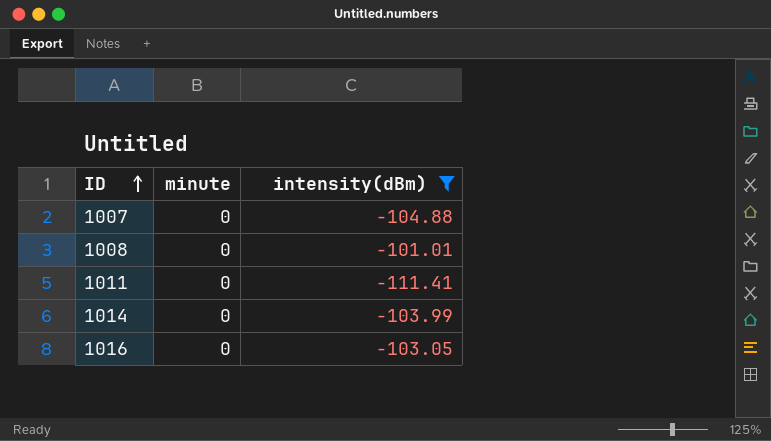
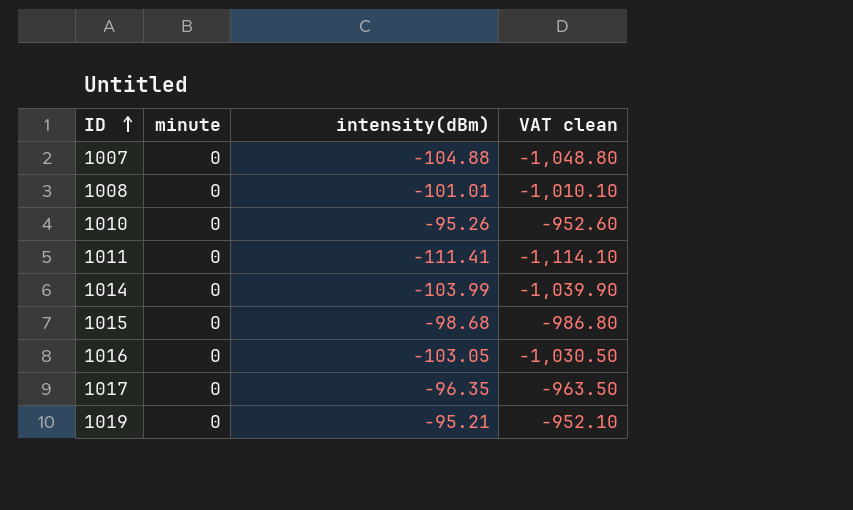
filter: intensity(dBm) <= -101.01 -> none
column VAT clean | formula: none -> [intensity(dBm)] * 10

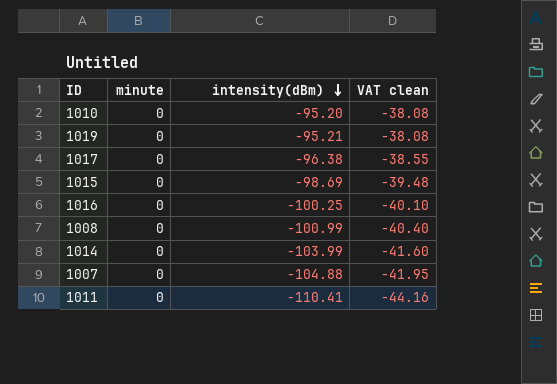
row order: ID ascending -> intensity(dBm) descending
column VAT clean | formula: [intensity(dBm)] * 10 -> [intensity(dBm)] * 0.4
1010 | intensity(dBm): -95.26 -> -95.20
1017 | intensity(dBm): -96.35 -> -96.38
1015 | intensity(dBm): -98.68 -> -98.69
1016 | intensity(dBm): -103.05 -> -100.25
1008 | intensity(dBm): -101.01 -> -100.99
1011 | intensity(dBm): -111.41 -> -110.41

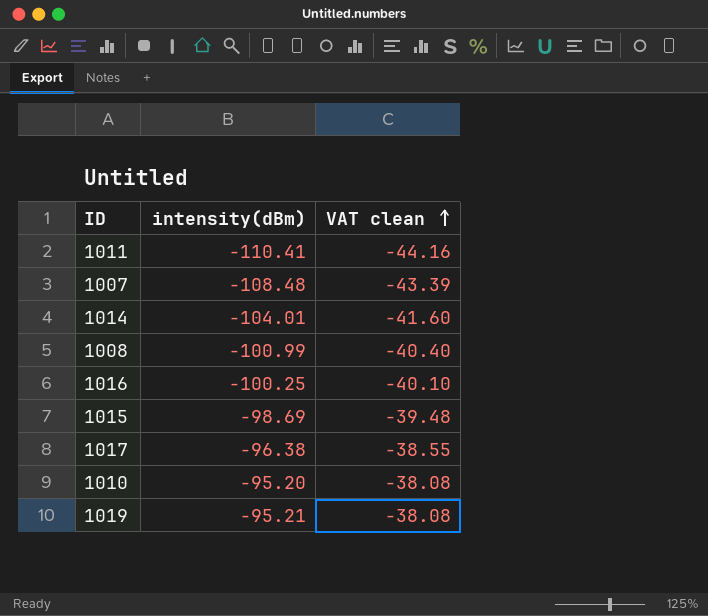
row order: intensity(dBm) descending -> VAT clean ascending
column minute | position: 2 -> none
1007 | intensity(dBm): -104.88 -> -108.48
1007 | VAT clean: -41.95 -> -43.39
1014 | intensity(dBm): -103.99 -> -104.01

